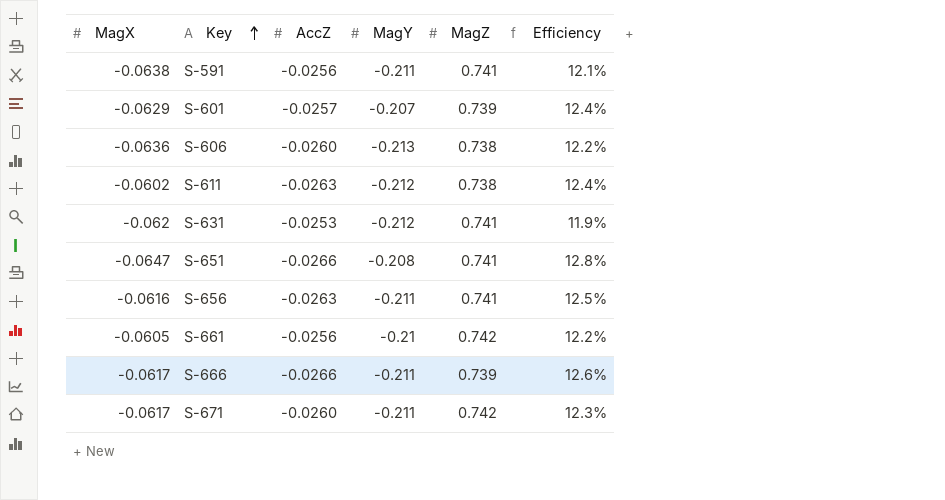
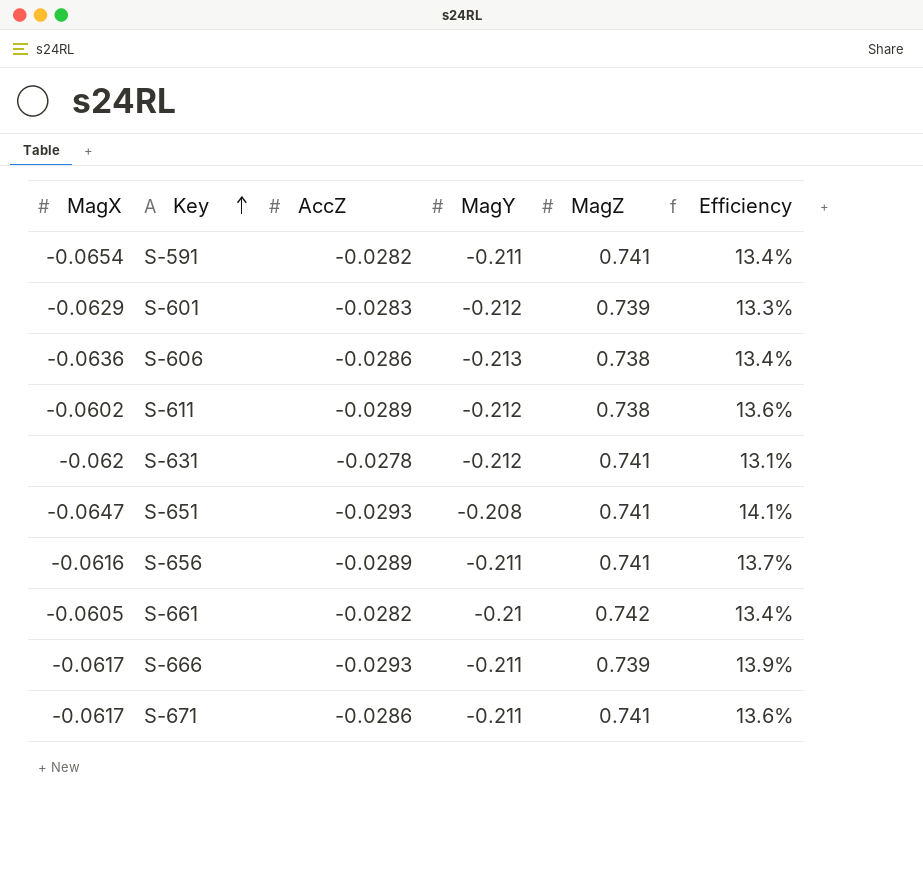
S-591 | MagX: -0.0638 -> -0.0654
S-591 | AccZ: -0.0256 -> -0.0282
S-591 | Efficiency: 12.1% -> 13.4%
S-601 | AccZ: -0.0257 -> -0.0283
S-601 | MagY: -0.207 -> -0.212
S-601 | Efficiency: 12.4% -> 13.3%
S-606 | AccZ: -0.0260 -> -0.0286
S-606 | Efficiency: 12.2% -> 13.4%
S-611 | AccZ: -0.0263 -> -0.0289
S-611 | Efficiency: 12.4% -> 13.6%
S-631 | AccZ: -0.0253 -> -0.0278
S-631 | Efficiency: 11.9% -> 13.1%
S-651 | AccZ: -0.0266 -> -0.0293
S-651 | Efficiency: 12.8% -> 14.1%
S-656 | AccZ: -0.0263 -> -0.0289
S-656 | Efficiency: 12.5% -> 13.7%
S-661 | AccZ: -0.0256 -> -0.0282
S-661 | Efficiency: 12.2% -> 13.4%
S-666 | AccZ: -0.0266 -> -0.0293
S-666 | Efficiency: 12.6% -> 13.9%
S-671 | AccZ: -0.0260 -> -0.0286
S-671 | MagZ: 0.742 -> 0.741
S-671 | Efficiency: 12.3% -> 13.6%

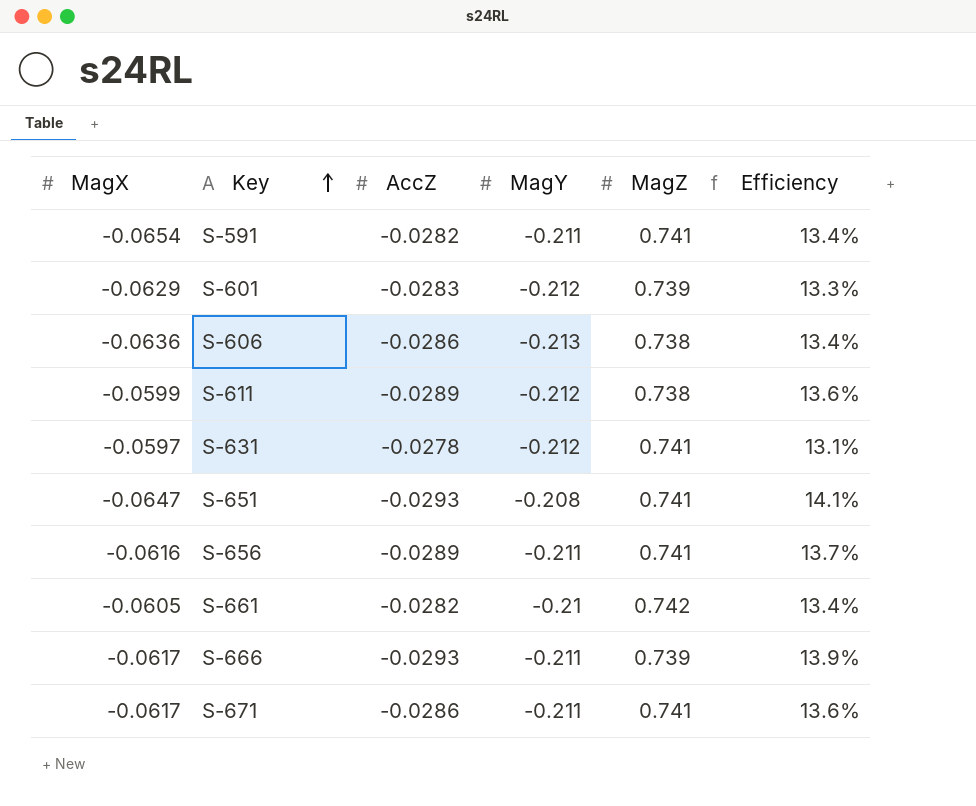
S-611 | MagX: -0.0602 -> -0.0599
S-631 | MagX: -0.062 -> -0.0597

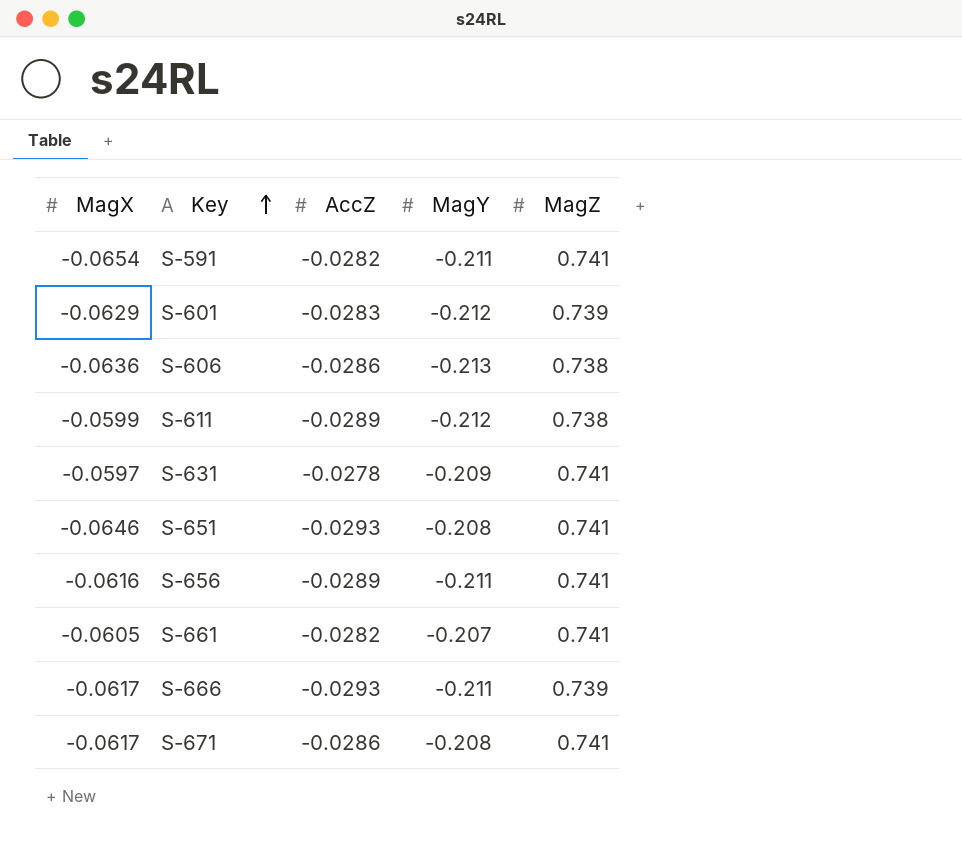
column Efficiency | formula: [AccZ] / [MagY] -> none
S-631 | MagY: -0.212 -> -0.209
S-651 | MagX: -0.0647 -> -0.0646
S-661 | MagY: -0.21 -> -0.207
S-661 | MagZ: 0.742 -> 0.741
S-671 | MagY: -0.211 -> -0.208

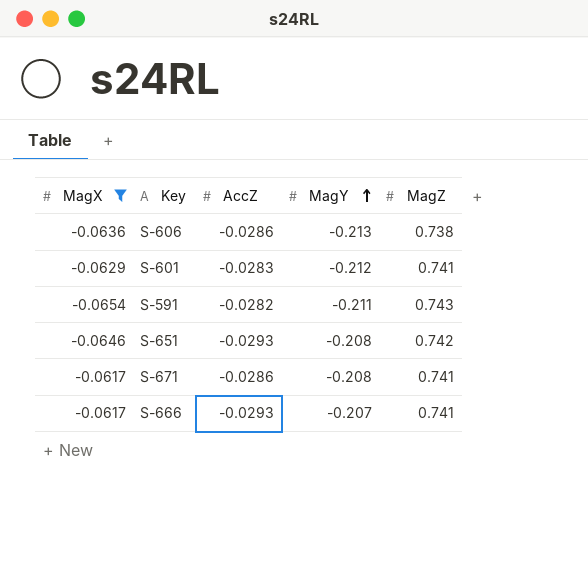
filter: none -> MagX <= -0.0617
row order: Key ascending -> MagY ascending
S-601 | MagZ: 0.739 -> 0.741
S-591 | MagZ: 0.741 -> 0.743
S-651 | MagZ: 0.741 -> 0.742
S-666 | MagY: -0.211 -> -0.207
S-666 | MagZ: 0.739 -> 0.741

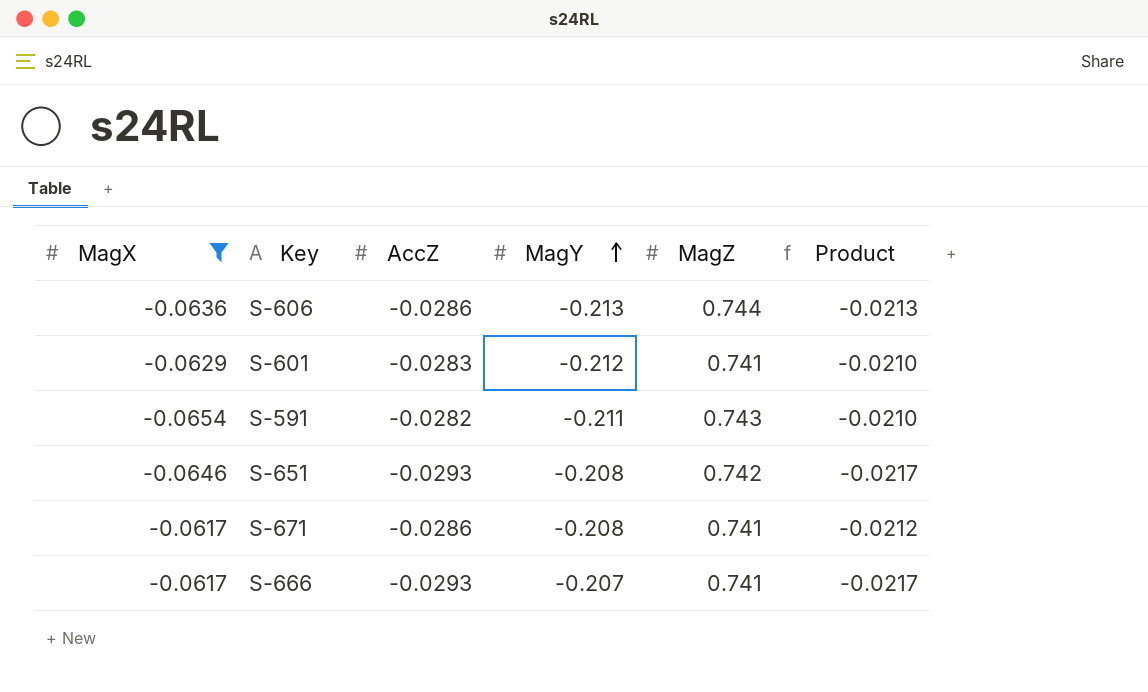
column Product | formula: none -> [AccZ] * [MagZ]
S-606 | MagZ: 0.738 -> 0.744

